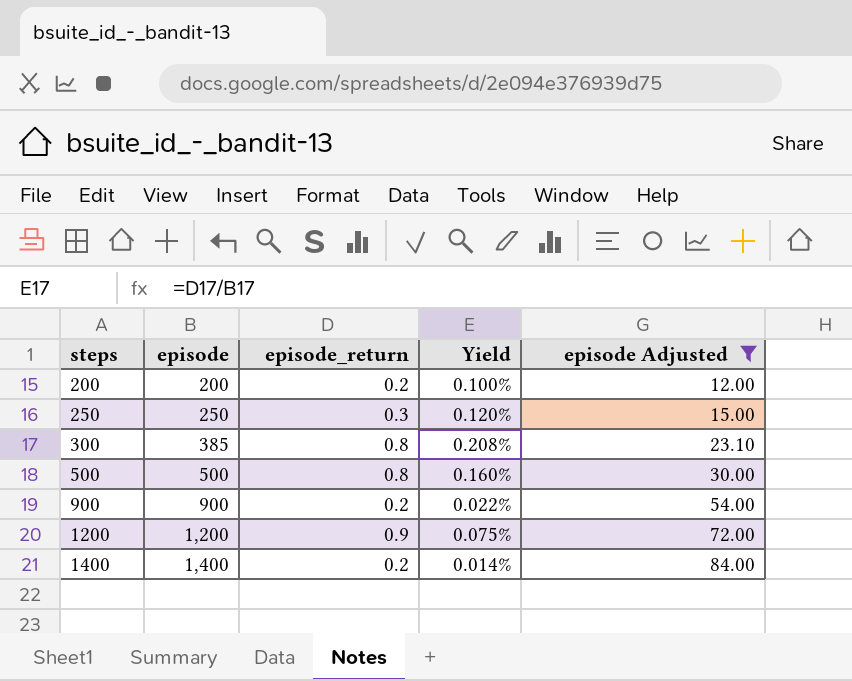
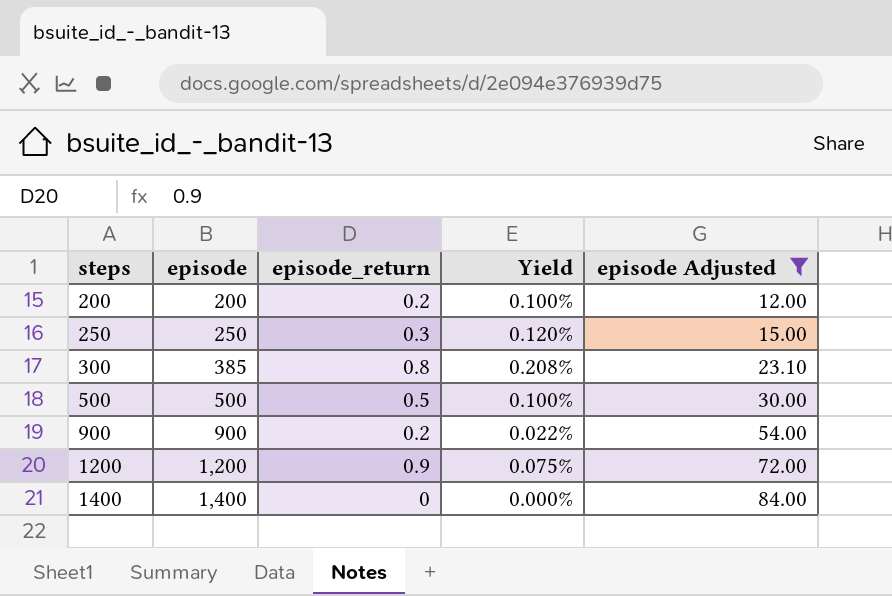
500 | episode_return: 0.8 -> 0.5
500 | Yield: 0.160% -> 0.100%
1400 | episode_return: 0.2 -> 0
1400 | Yield: 0.014% -> 0.000%

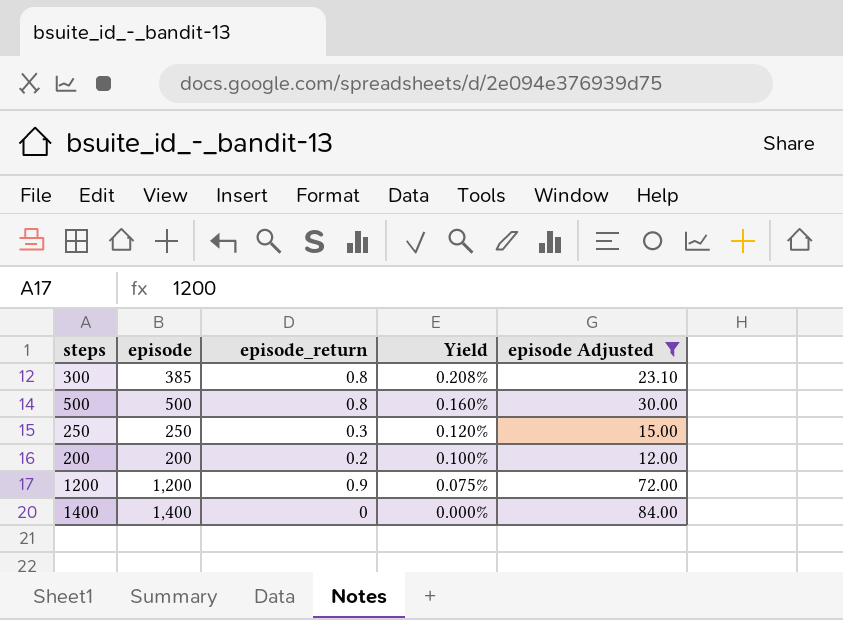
row order: steps ascending -> Yield descending
row 900: 900 | 0.2 | 0.022% | 54.00 -> none
500 | episode_return: 0.5 -> 0.8
500 | Yield: 0.100% -> 0.160%

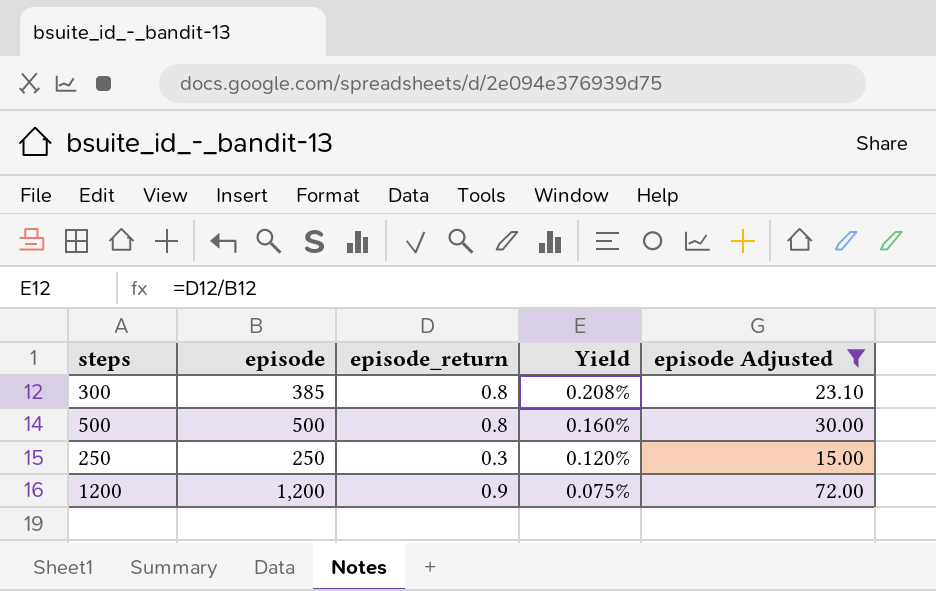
row 200: 200 | 0.2 | 0.100% | 12.00 -> none
row 1400: 1,400 | 0 | 0.000% | 84.00 -> none

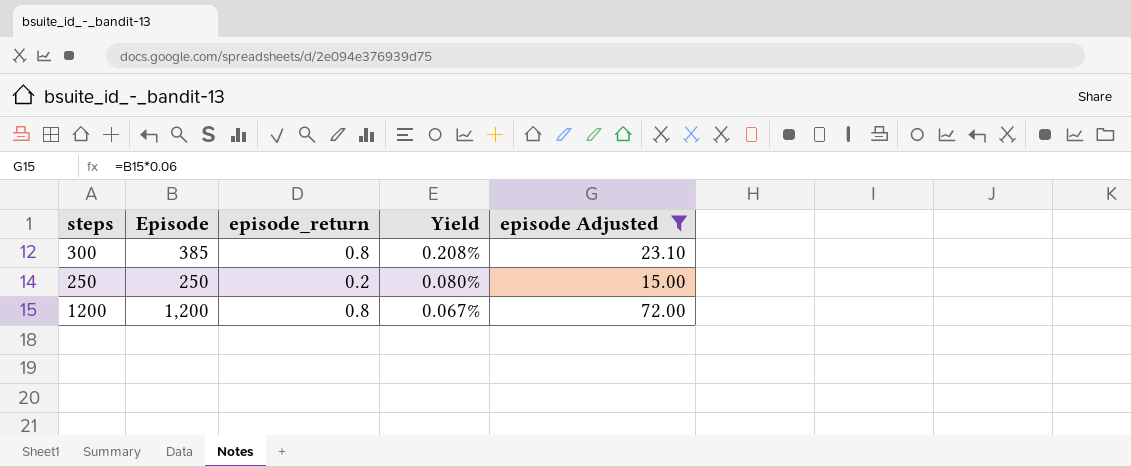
column name: episode -> Episode
row 500: 500 | 0.8 | 0.160% | 30.00 -> none
250 | episode_return: 0.3 -> 0.2
250 | Yield: 0.120% -> 0.080%
1200 | episode_return: 0.9 -> 0.8
1200 | Yield: 0.075% -> 0.067%

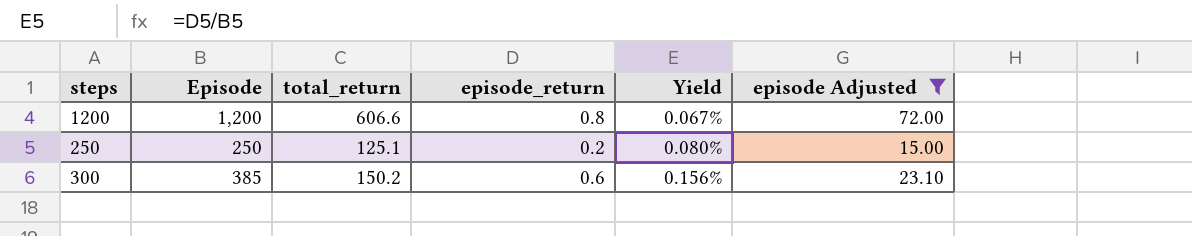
row order: Yield descending -> Yield ascending
column total_return | position: none -> 3
300 | episode_return: 0.8 -> 0.6
300 | Yield: 0.208% -> 0.156%

